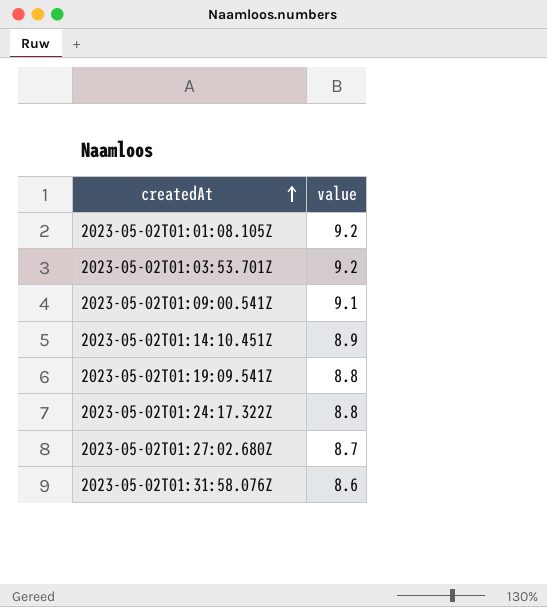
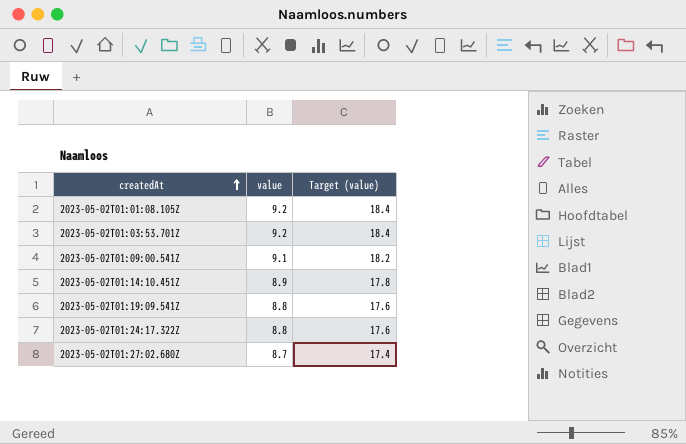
column Target (value) | formula: none -> [value] * 2
row 2023-05-02T01:31:58.076Z: 8.6 -> none

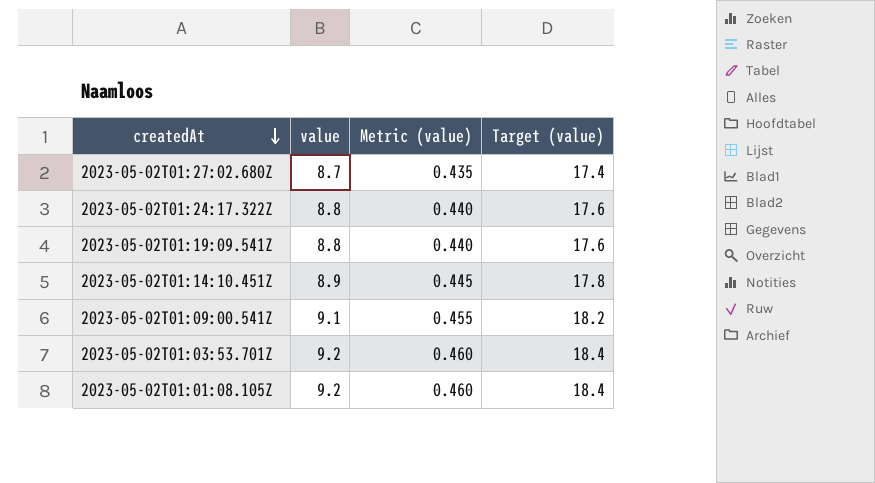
row order: createdAt ascending -> createdAt descending
column Metric (value) | formula: none -> [value] * 0.05

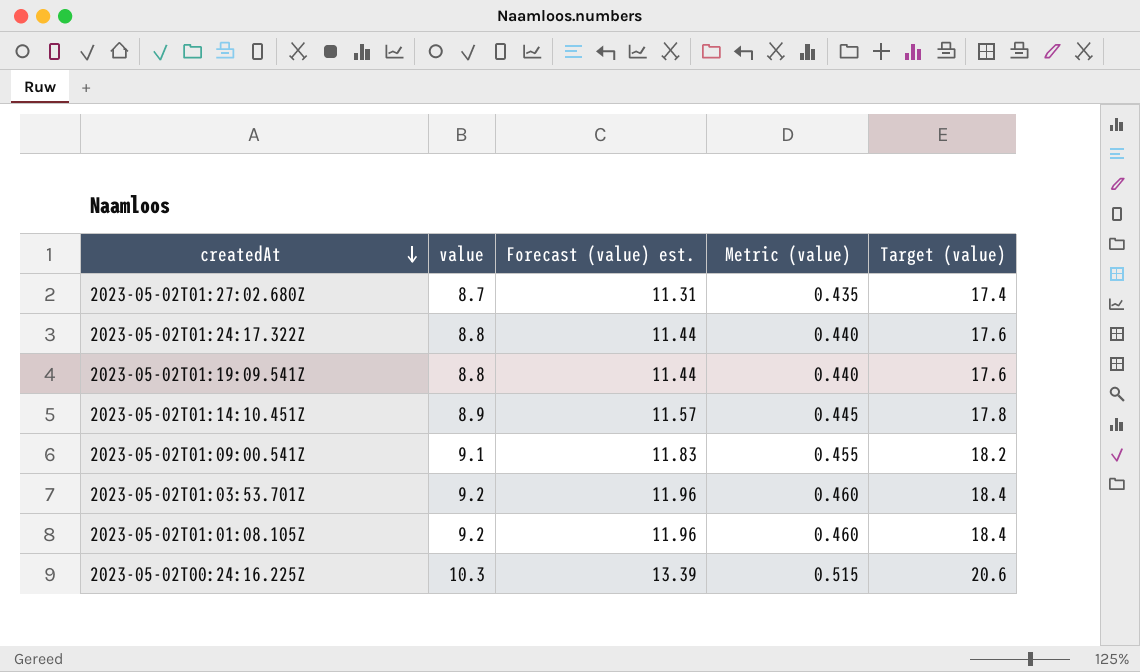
column Forecast (value) est. | formula: none -> [value] * 1.3
row 2023-05-02T00:24:16.225Z: none -> 10.3 | 13.39 | 0.515 | 20.6

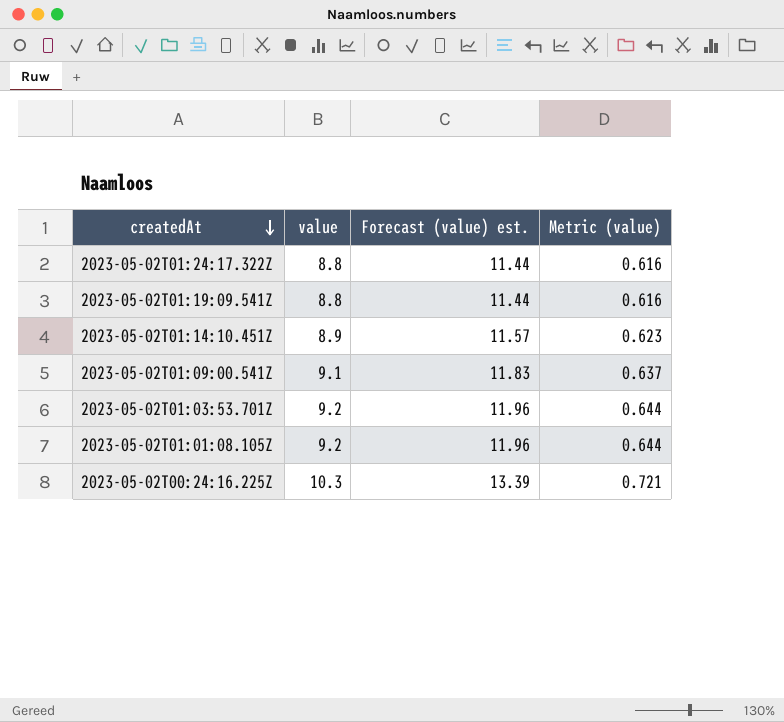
column Target (value) | formula: [value] * 2 -> none
column Metric (value) | formula: [value] * 0.05 -> [value] * 0.07
row 2023-05-02T01:27:02.680Z: 8.7 | 11.31 | 0.435 | 17.4 -> none

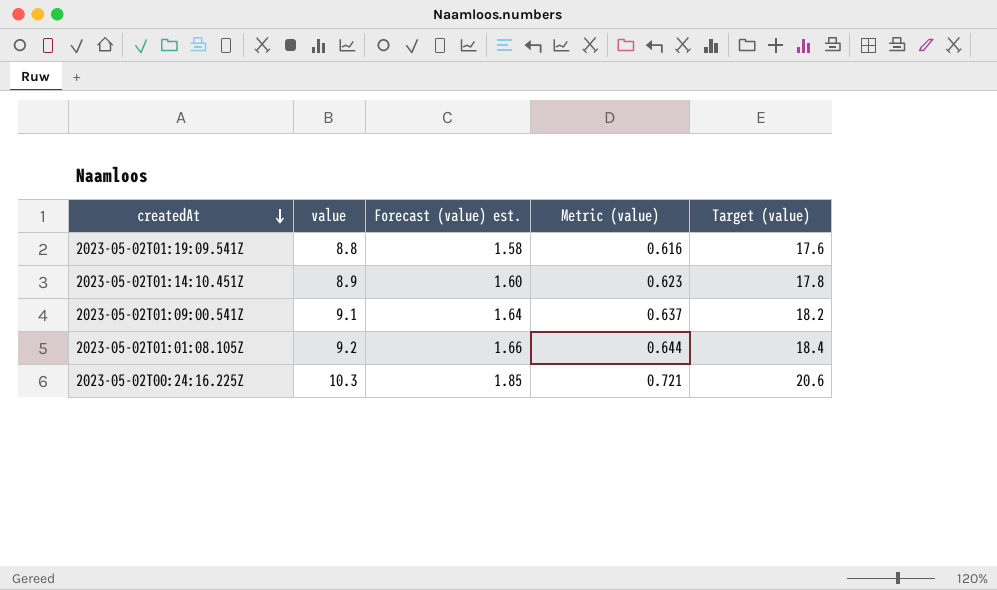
column Forecast (value) est. | formula: [value] * 1.3 -> [value] * 0.18
column Target (value) | formula: none -> [value] * 2
row 2023-05-02T01:24:17.322Z: 8.8 | 11.44 | 0.616 -> none
row 2023-05-02T01:03:53.701Z: 9.2 | 11.96 | 0.644 -> none

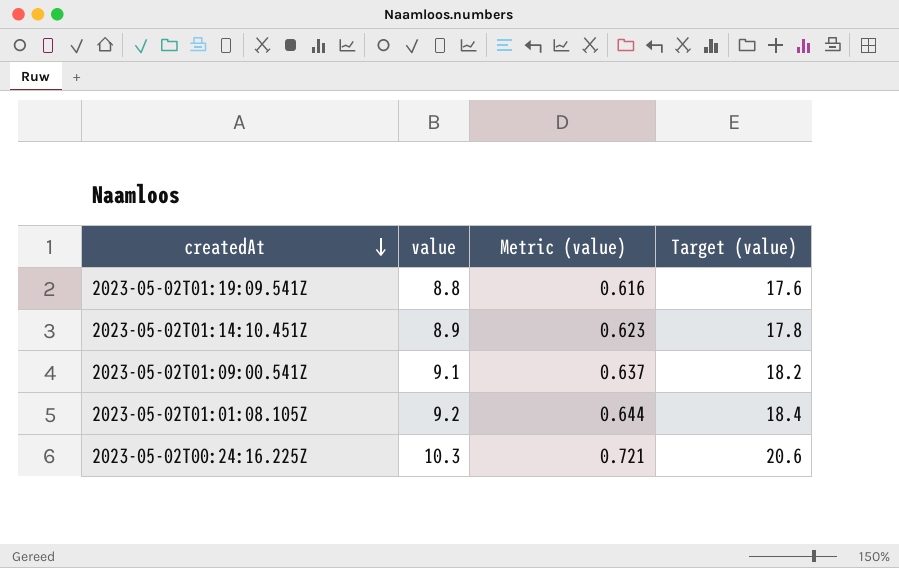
column Forecast (value) est. | formula: [value] * 0.18 -> none

